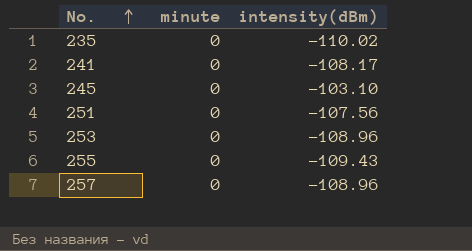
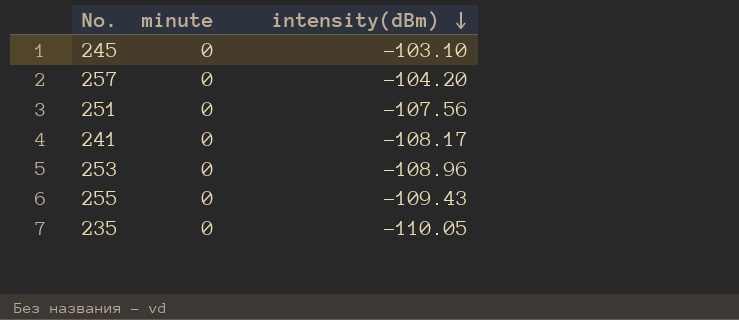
row order: No. ascending -> intensity(dBm) descending
257 | intensity(dBm): -108.96 -> -104.20
235 | intensity(dBm): -110.02 -> -110.05

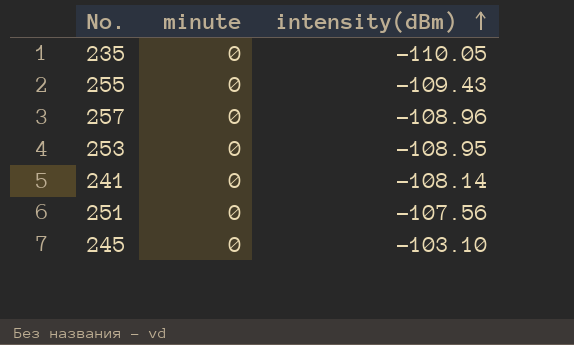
row order: intensity(dBm) descending -> intensity(dBm) ascending
257 | intensity(dBm): -104.20 -> -108.96
253 | intensity(dBm): -108.96 -> -108.95
241 | intensity(dBm): -108.17 -> -108.14

